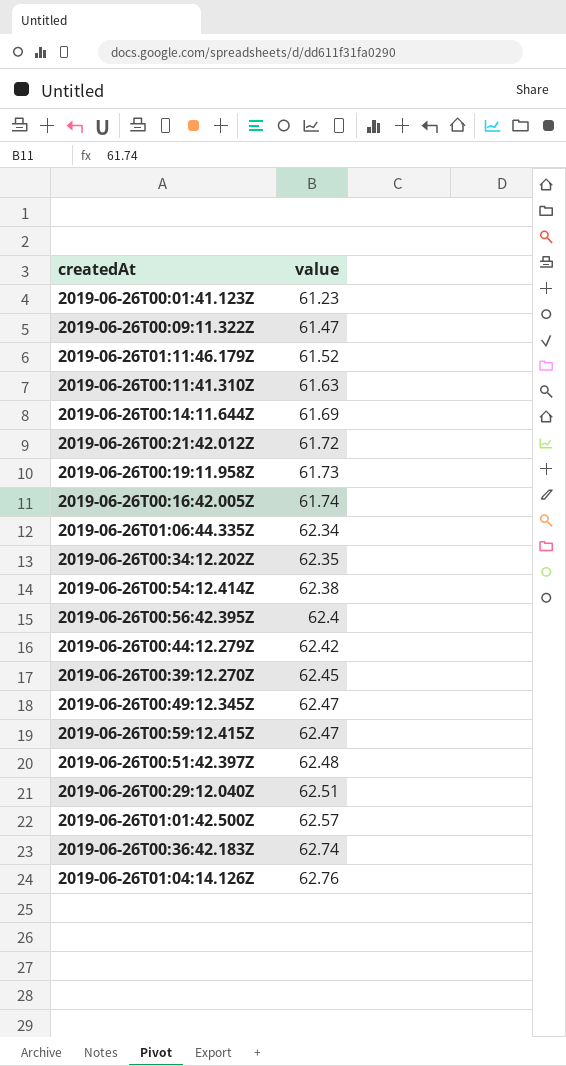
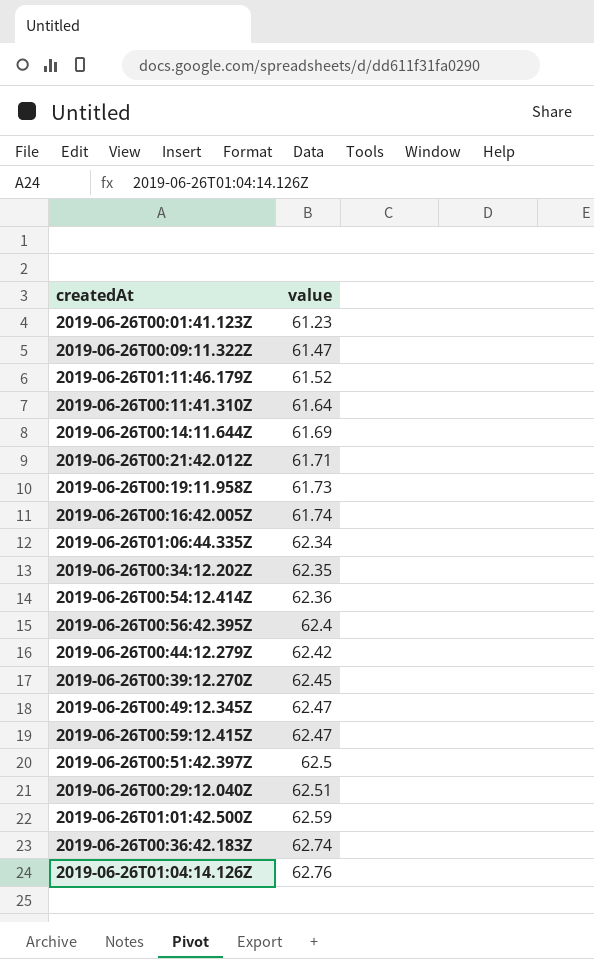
2019-06-26T00:11:41.310Z | value: 61.63 -> 61.64
2019-06-26T00:21:42.012Z | value: 61.72 -> 61.71
2019-06-26T00:54:12.414Z | value: 62.38 -> 62.36
2019-06-26T00:51:42.397Z | value: 62.48 -> 62.5
2019-06-26T01:01:42.500Z | value: 62.57 -> 62.59

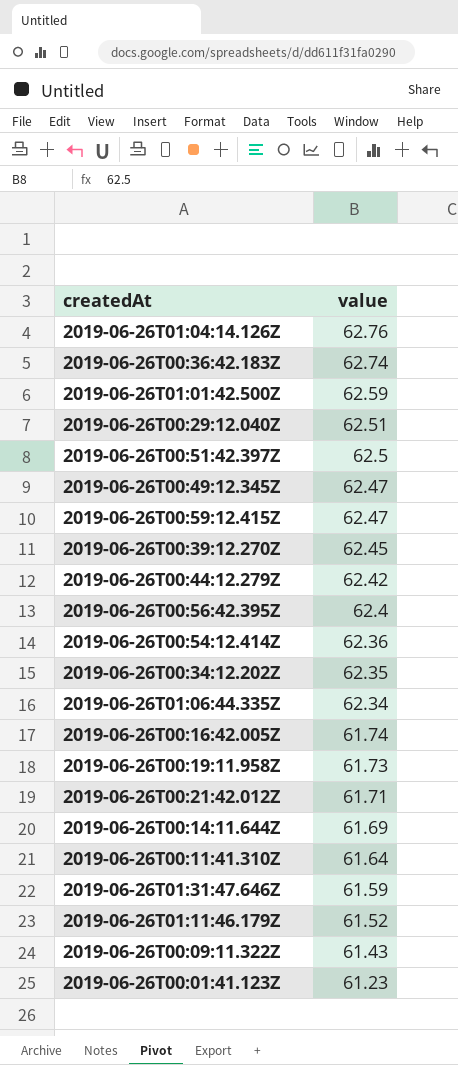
row order: value ascending -> value descending
row 2019-06-26T01:31:47.646Z: none -> 61.59
2019-06-26T00:09:11.322Z | value: 61.47 -> 61.43

